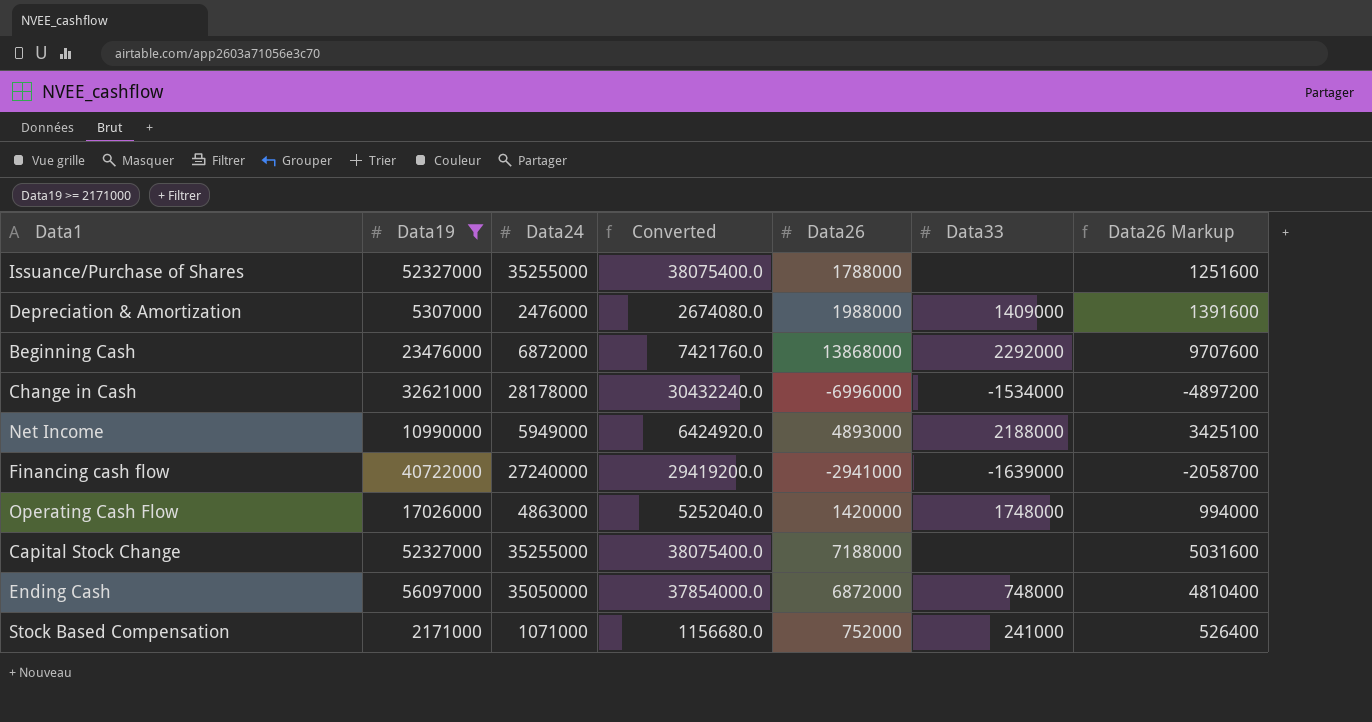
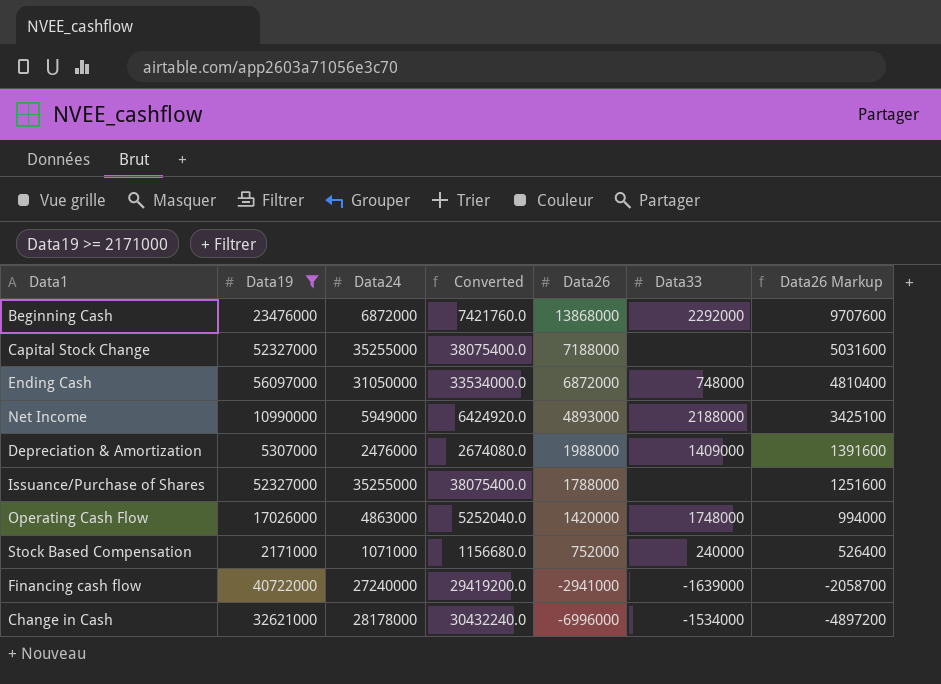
row order: none -> Data26 descending
Ending Cash | Data24: 35050000 -> 31050000
Ending Cash | Converted: 37854000.0 -> 33534000.0
Stock Based Compensation | Data33: 241000 -> 240000

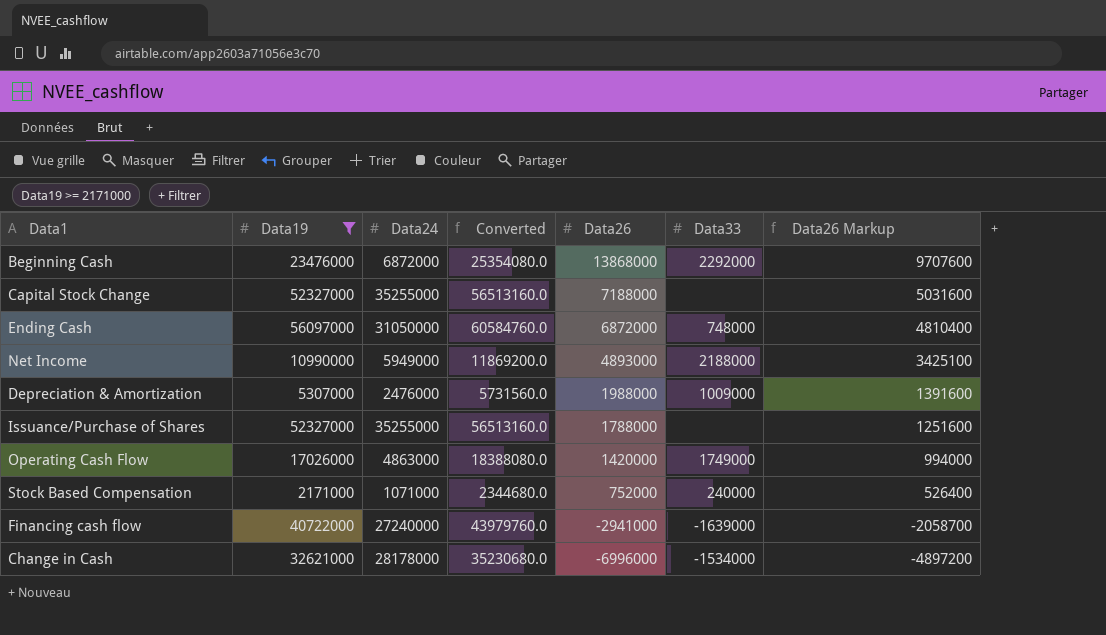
column Converted | formula: [Data24] * 1.08 -> [Data19] * 1.08
Depreciation & Amortization | Data33: 1409000 -> 1009000
Operating Cash Flow | Data33: 1748000 -> 1749000

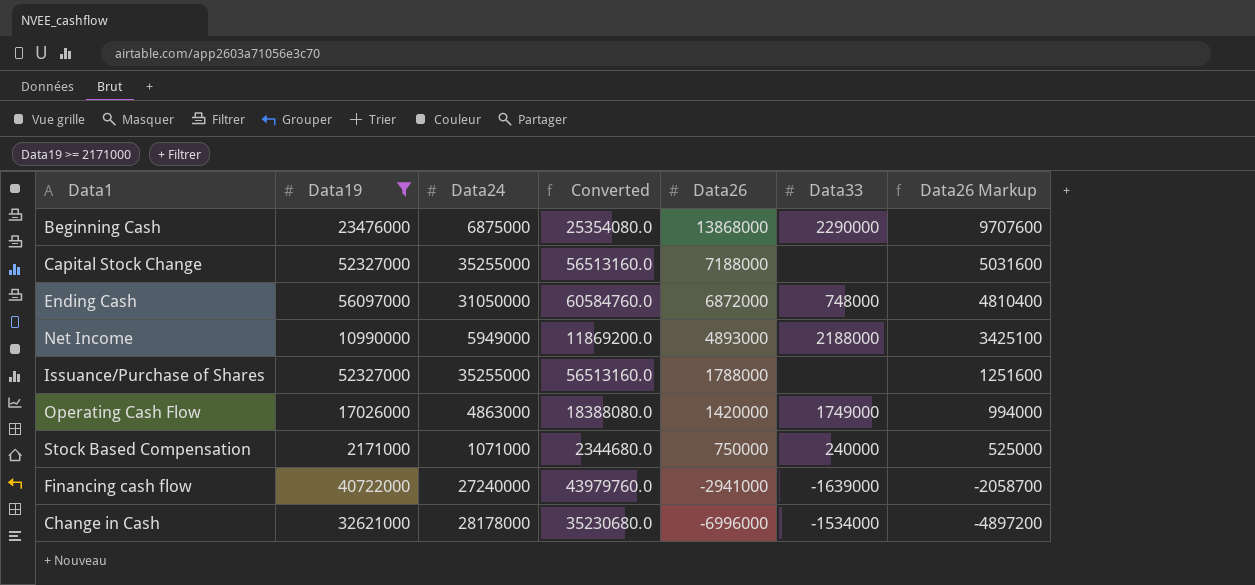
row Depreciation & Amortization: 5307000 | 2476000 | 5731560.0 | 1988000 | 1009000 | 1391600 -> none
Beginning Cash | Data24: 6872000 -> 6875000
Beginning Cash | Data33: 2292000 -> 2290000
Stock Based Compensation | Data26: 752000 -> 750000
Stock Based Compensation | Data26 Markup: 526400 -> 525000

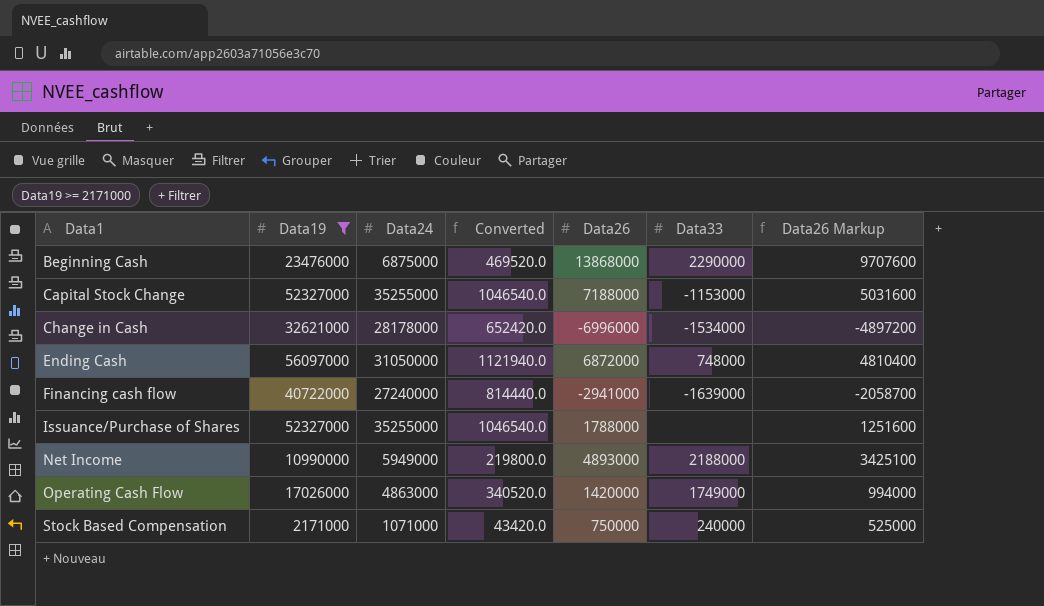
row order: Data26 descending -> Data1 ascending
column Converted | formula: [Data19] * 1.08 -> [Data19] * 0.02
Capital Stock Change | Data33: none -> -1153000

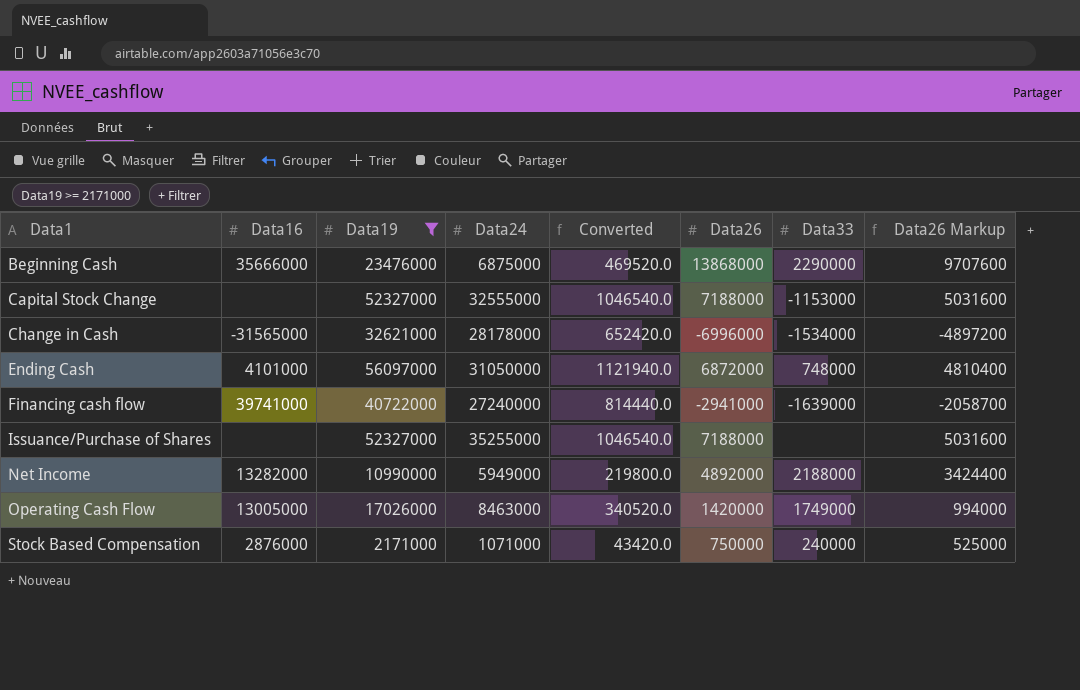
column Data16 | position: none -> 2
Capital Stock Change | Data24: 35255000 -> 32555000
Issuance/Purchase of Shares | Data26: 1788000 -> 7188000
Issuance/Purchase of Shares | Data26 Markup: 1251600 -> 5031600
Net Income | Data26: 4893000 -> 4892000
Net Income | Data26 Markup: 3425100 -> 3424400
Operating Cash Flow | Data24: 4863000 -> 8463000

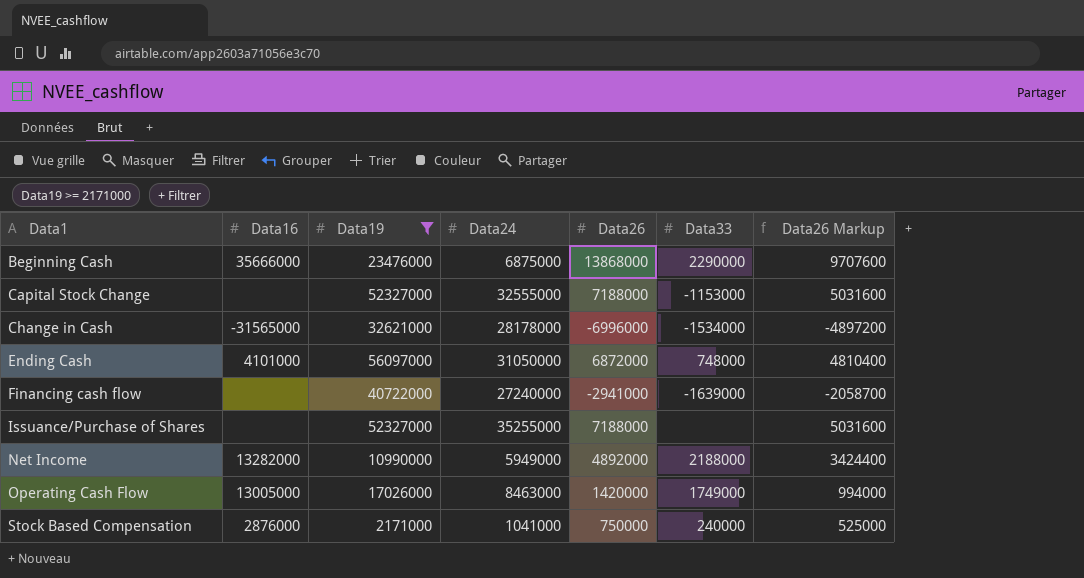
column Converted | formula: [Data19] * 0.02 -> none
Financing cash flow | Data16: 39741000 -> none
Stock Based Compensation | Data24: 1071000 -> 1041000

